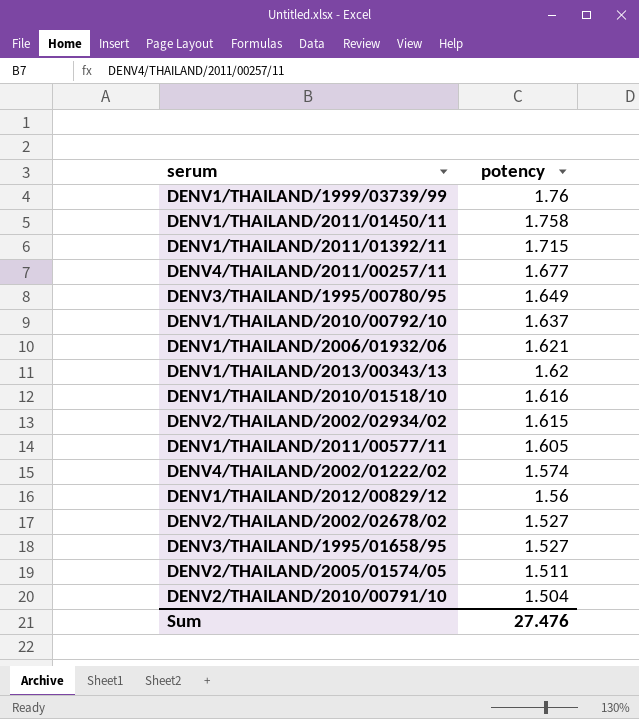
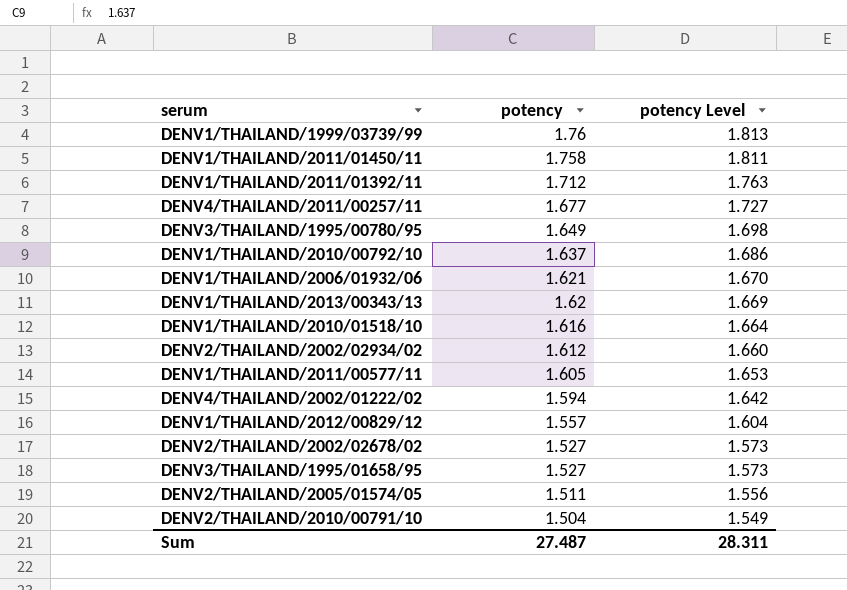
column potency Level | formula: none -> [potency] * 1.03
DENV1/THAILAND/2011/01392/11 | potency: 1.715 -> 1.712
DENV2/THAILAND/2002/02934/02 | potency: 1.615 -> 1.612
DENV4/THAILAND/2002/01222/02 | potency: 1.574 -> 1.594
DENV1/THAILAND/2012/00829/12 | potency: 1.56 -> 1.557
Sum | potency: 27.476 -> 27.487

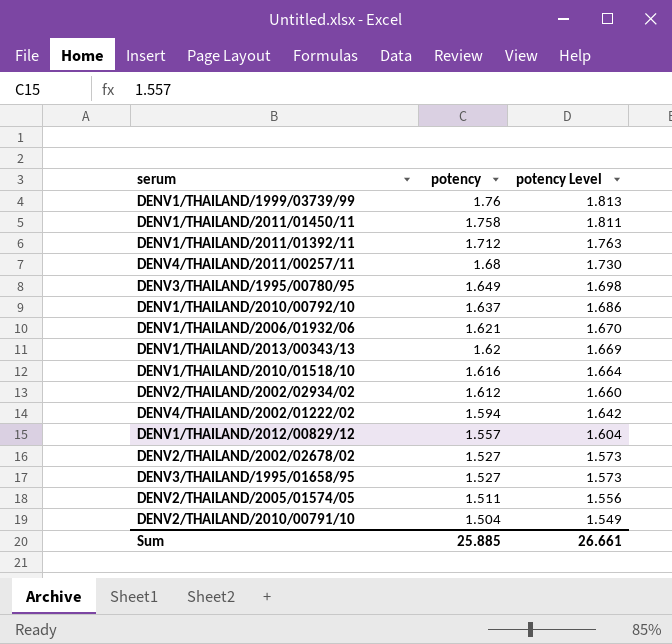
row DENV1/THAILAND/2011/00577/11: 1.605 | 1.653 -> none
DENV4/THAILAND/2011/00257/11 | potency: 1.677 -> 1.68
DENV4/THAILAND/2011/00257/11 | potency Level: 1.727 -> 1.730
Sum | potency: 27.487 -> 25.885
Sum | potency Level: 28.311 -> 26.661

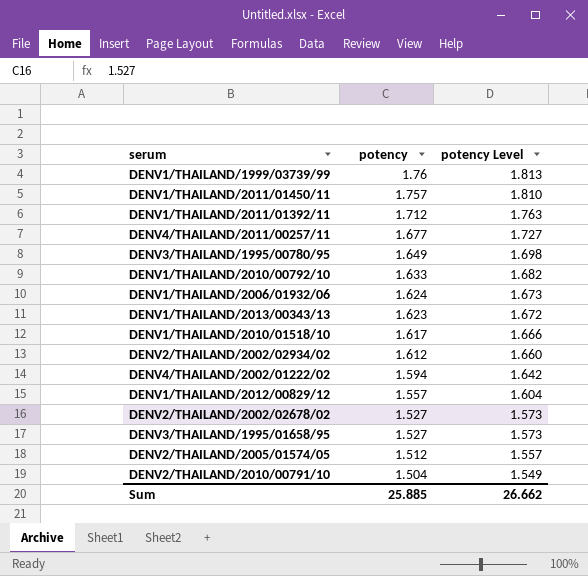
DENV1/THAILAND/2011/01450/11 | potency: 1.758 -> 1.757
DENV1/THAILAND/2011/01450/11 | potency Level: 1.811 -> 1.810
DENV4/THAILAND/2011/00257/11 | potency: 1.68 -> 1.677
DENV4/THAILAND/2011/00257/11 | potency Level: 1.730 -> 1.727
DENV1/THAILAND/2010/00792/10 | potency: 1.637 -> 1.633
DENV1/THAILAND/2010/00792/10 | potency Level: 1.686 -> 1.682
DENV1/THAILAND/2006/01932/06 | potency: 1.621 -> 1.624
DENV1/THAILAND/2006/01932/06 | potency Level: 1.670 -> 1.673
DENV1/THAILAND/2013/00343/13 | potency: 1.62 -> 1.623
DENV1/THAILAND/2013/00343/13 | potency Level: 1.669 -> 1.672
DENV1/THAILAND/2010/01518/10 | potency: 1.616 -> 1.617
DENV1/THAILAND/2010/01518/10 | potency Level: 1.664 -> 1.666
DENV2/THAILAND/2005/01574/05 | potency: 1.511 -> 1.512
DENV2/THAILAND/2005/01574/05 | potency Level: 1.556 -> 1.557
Sum | potency Level: 26.661 -> 26.662

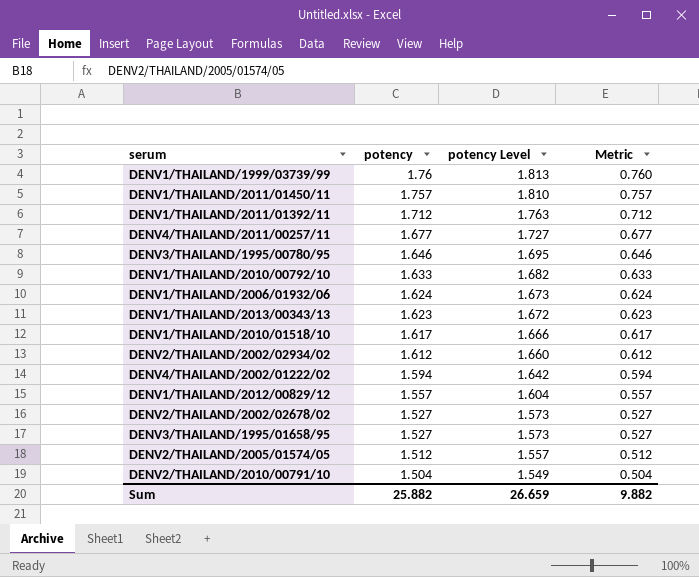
column Metric | formula: none -> [potency] - 1
DENV3/THAILAND/1995/00780/95 | potency: 1.649 -> 1.646
DENV3/THAILAND/1995/00780/95 | potency Level: 1.698 -> 1.695
Sum | potency: 25.885 -> 25.882
Sum | potency Level: 26.662 -> 26.659

